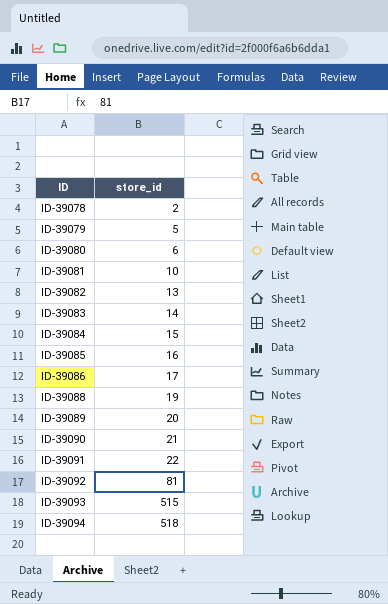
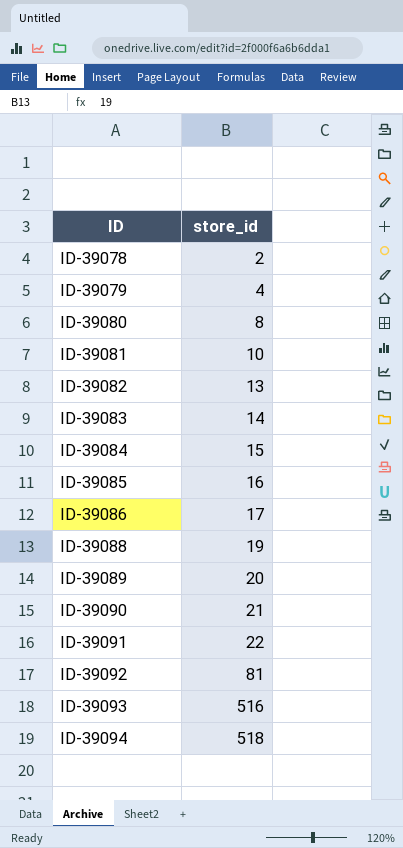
ID-39079 | store_id: 5 -> 4
ID-39080 | store_id: 6 -> 8
ID-39093 | store_id: 515 -> 516

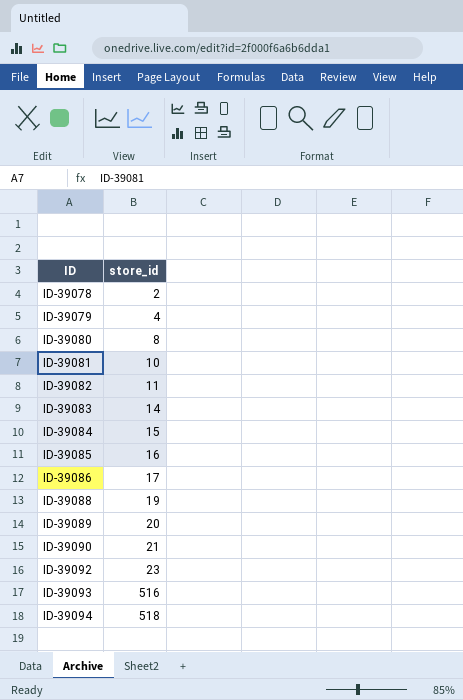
row ID-39091: 22 -> none
ID-39082 | store_id: 13 -> 11
ID-39092 | store_id: 81 -> 23

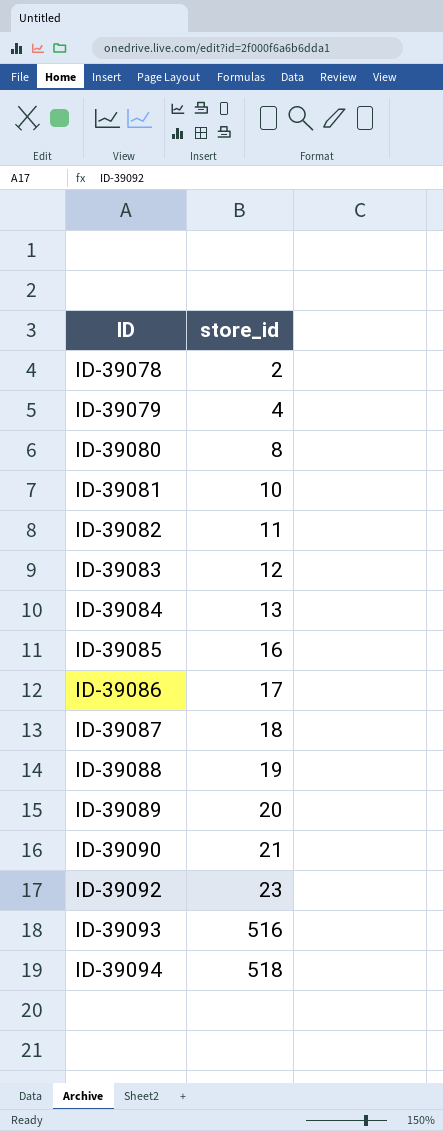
ID-39083 | store_id: 14 -> 12
ID-39084 | store_id: 15 -> 13
row ID-39087: none -> 18

